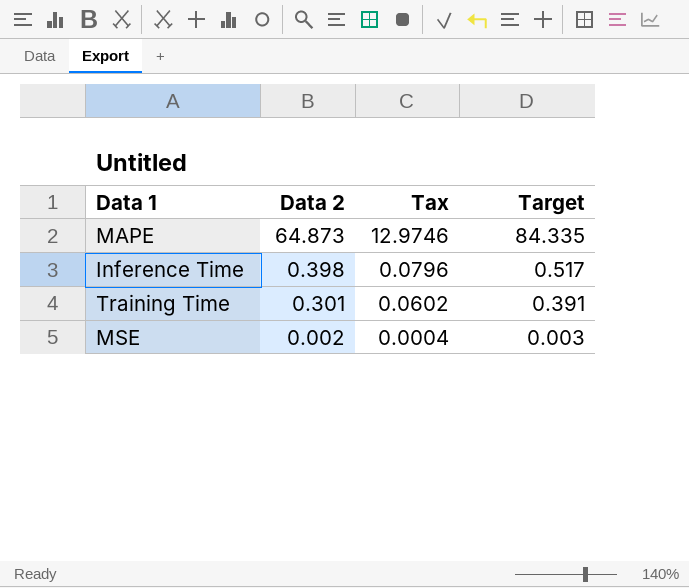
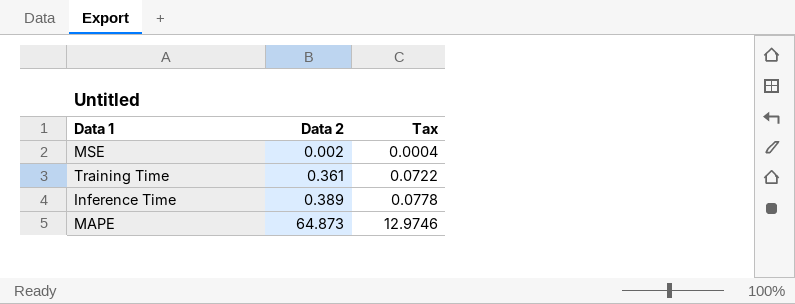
row order: Data 2 descending -> Data 2 ascending
column Target | formula: [Data 2] * 1.3 -> none
Training Time | Data 2: 0.301 -> 0.361
Training Time | Tax: 0.0602 -> 0.0722
Inference Time | Data 2: 0.398 -> 0.389
Inference Time | Tax: 0.0796 -> 0.0778

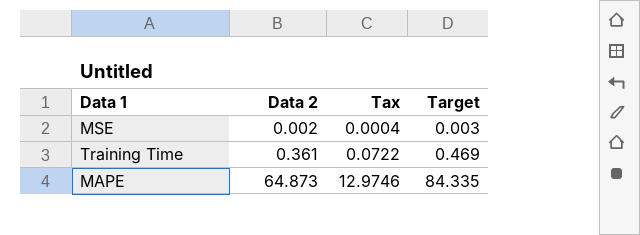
column Target | formula: none -> [Data 2] * 1.3
row Inference Time: 0.389 | 0.0778 -> none

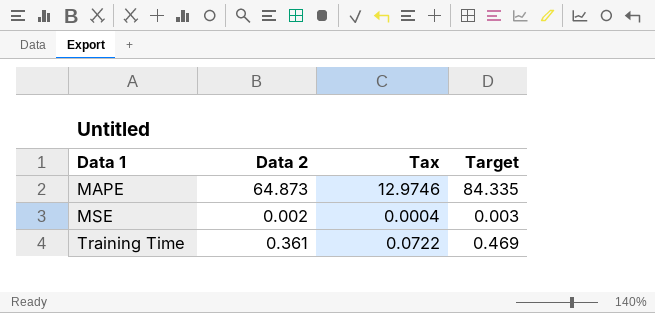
row order: Data 2 ascending -> Data 1 ascending

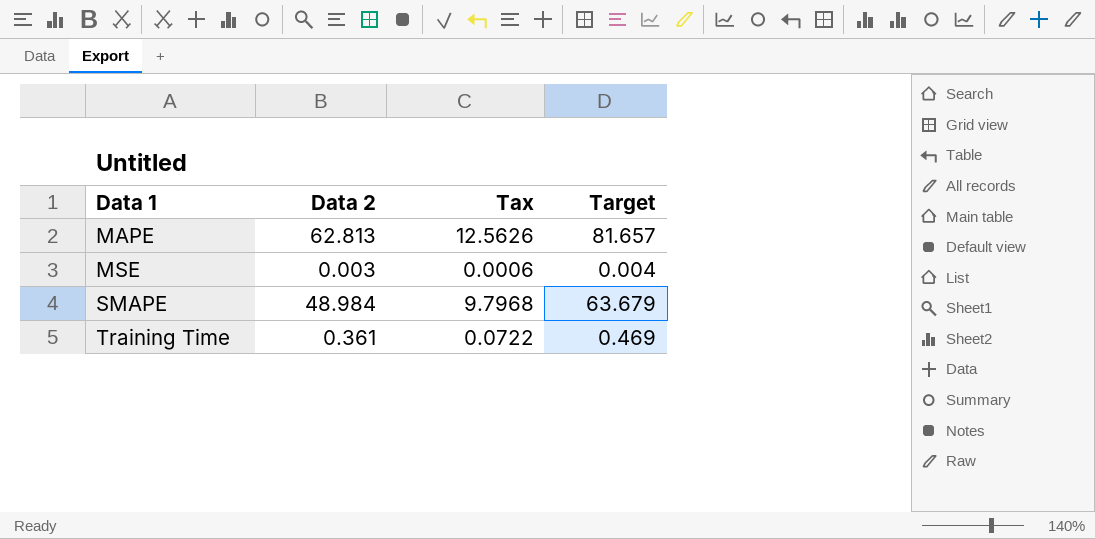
MAPE | Data 2: 64.873 -> 62.813
MAPE | Tax: 12.9746 -> 12.5626
MAPE | Target: 84.335 -> 81.657
MSE | Data 2: 0.002 -> 0.003
MSE | Tax: 0.0004 -> 0.0006
MSE | Target: 0.003 -> 0.004
row SMAPE: none -> 48.984 | 9.7968 | 63.679

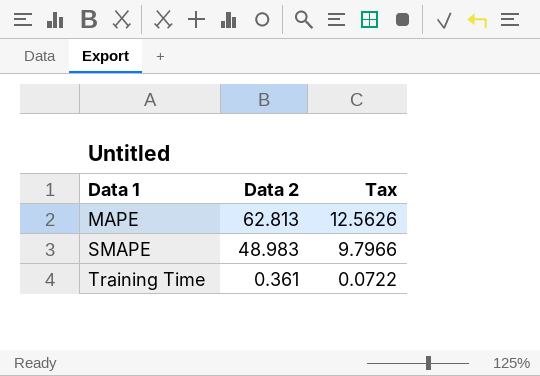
column Target | formula: [Data 2] * 1.3 -> none
row MSE: 0.003 | 0.0006 | 0.004 -> none
SMAPE | Data 2: 48.984 -> 48.983
SMAPE | Tax: 9.7968 -> 9.7966

